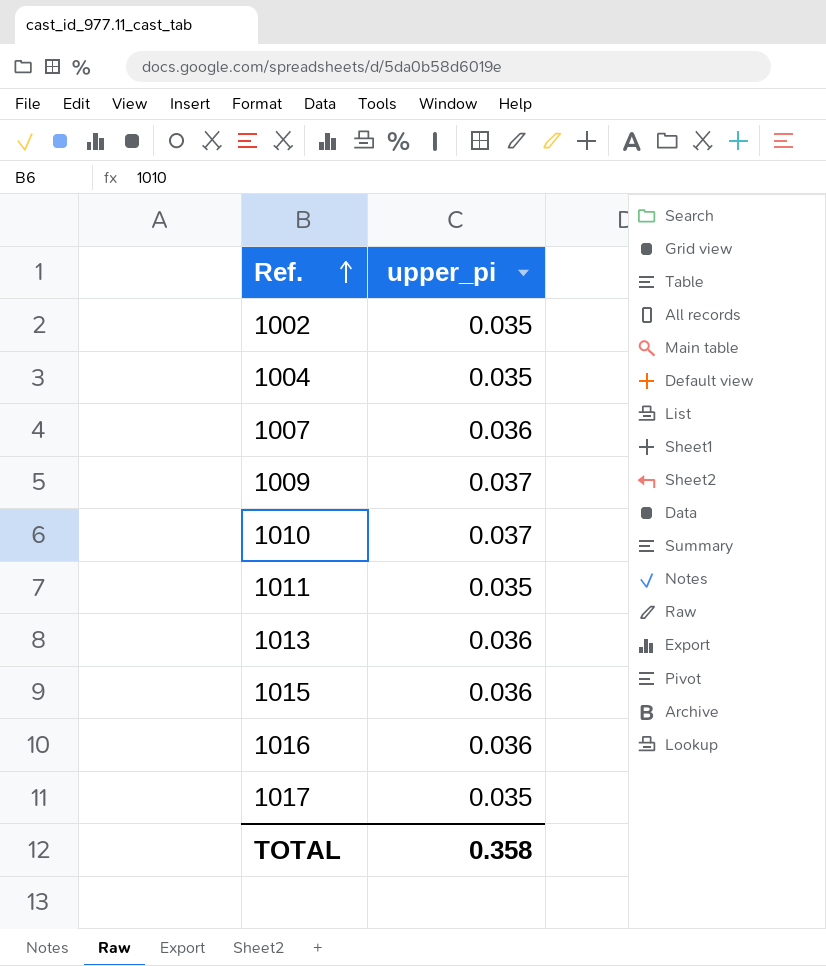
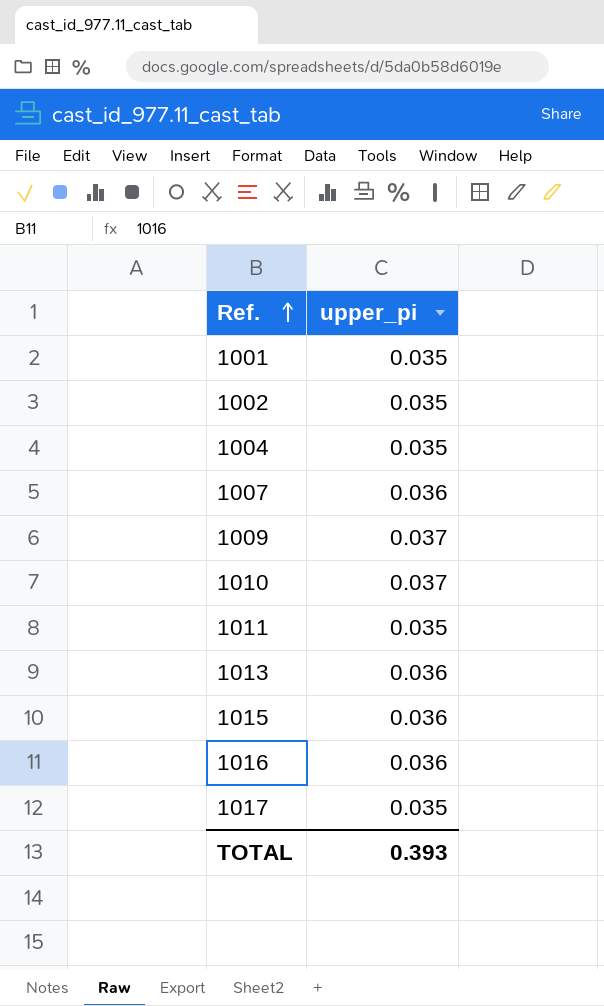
row 1001: none -> 0.035
TOTAL | upper_pi: 0.358 -> 0.393

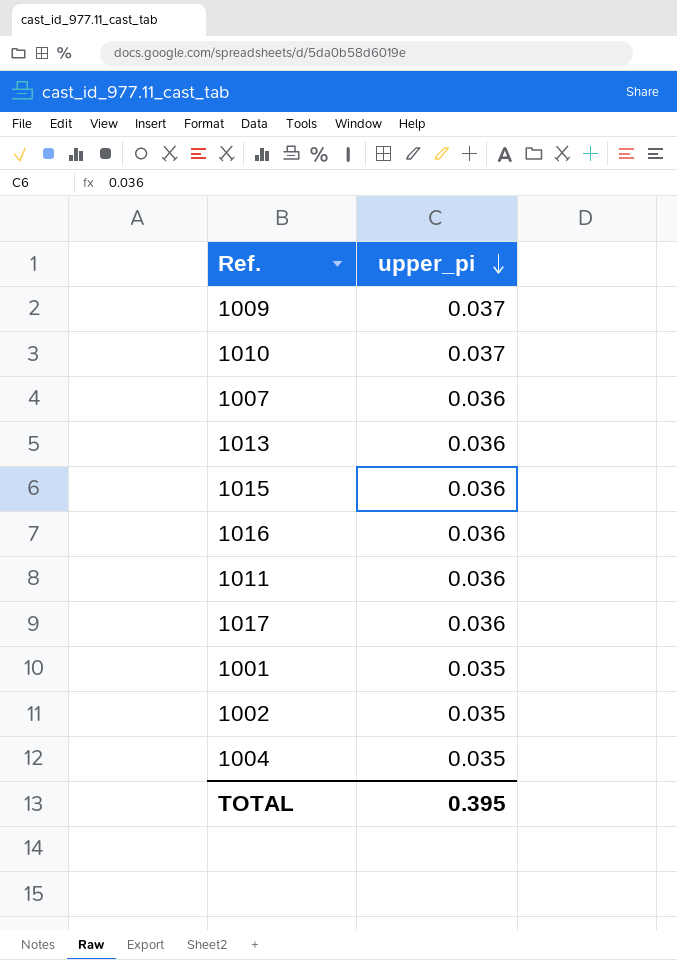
row order: Ref. ascending -> upper_pi descending
1011 | upper_pi: 0.035 -> 0.036
1017 | upper_pi: 0.035 -> 0.036
TOTAL | upper_pi: 0.393 -> 0.395

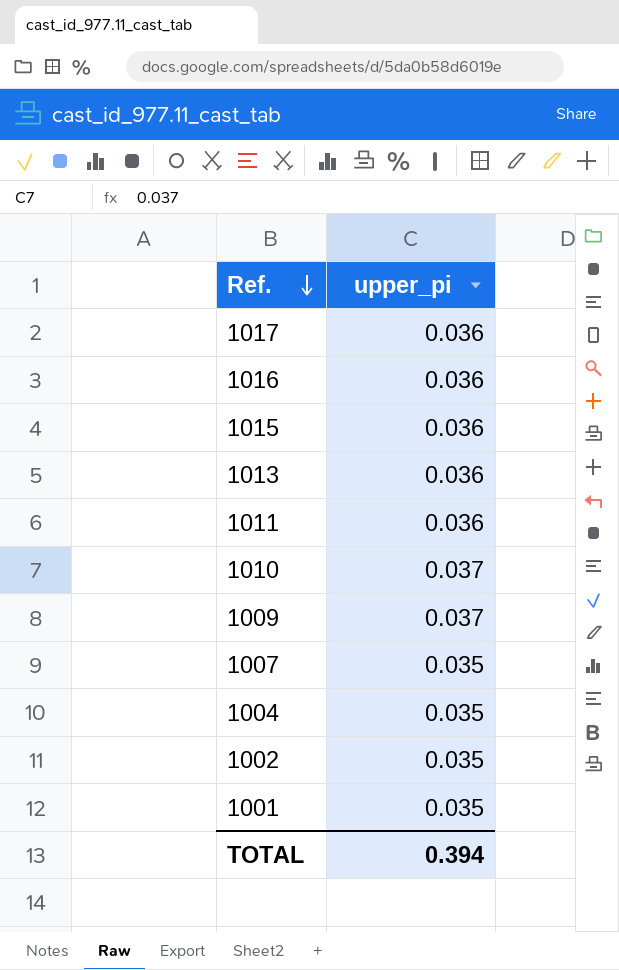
row order: upper_pi descending -> Ref. descending
1007 | upper_pi: 0.036 -> 0.035
TOTAL | upper_pi: 0.395 -> 0.394

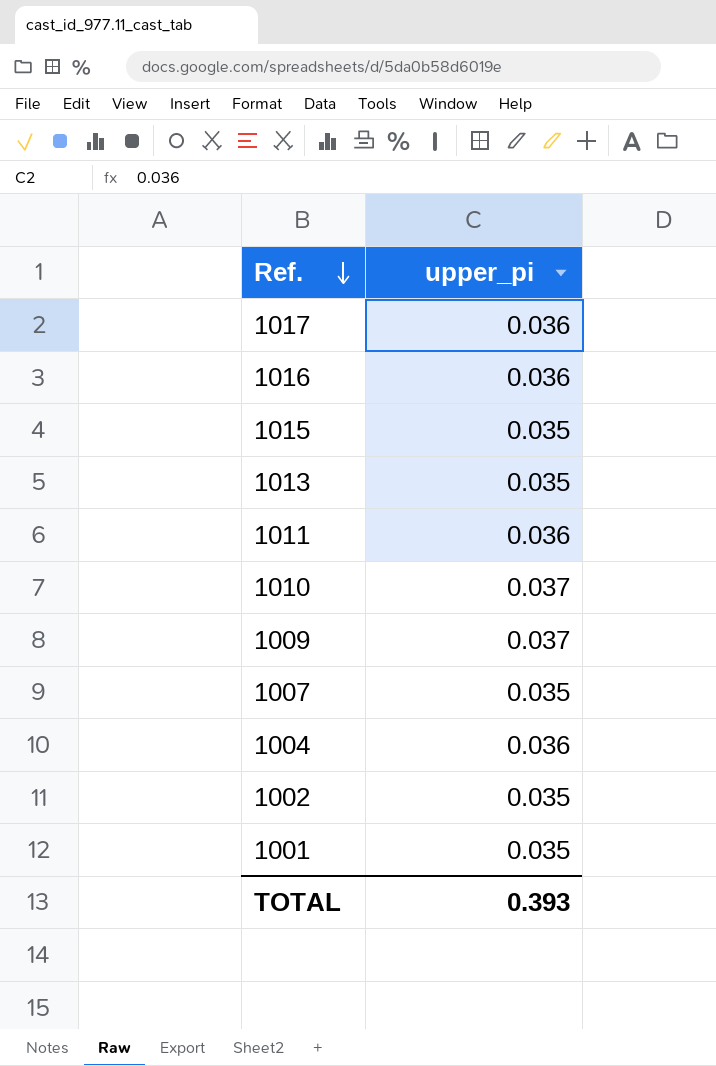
1015 | upper_pi: 0.036 -> 0.035
1013 | upper_pi: 0.036 -> 0.035
1004 | upper_pi: 0.035 -> 0.036
TOTAL | upper_pi: 0.394 -> 0.393

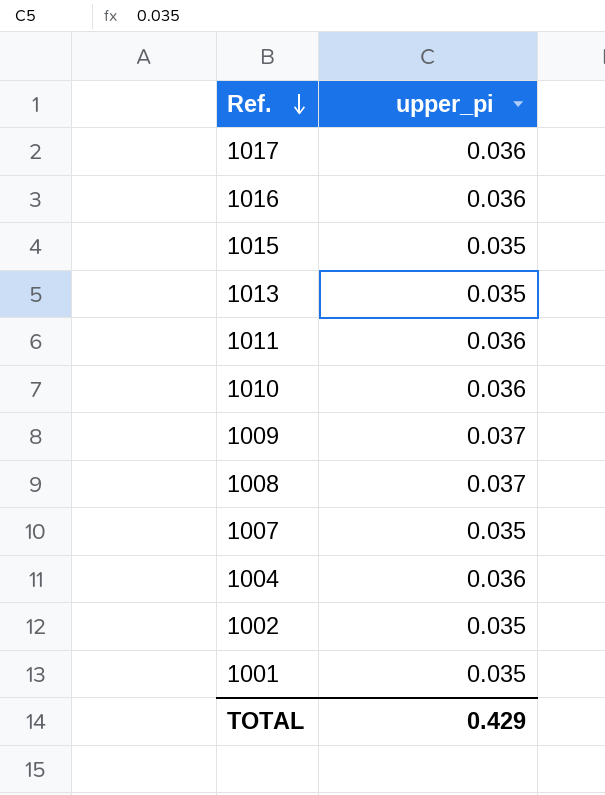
1010 | upper_pi: 0.037 -> 0.036
row 1008: none -> 0.037
TOTAL | upper_pi: 0.393 -> 0.429

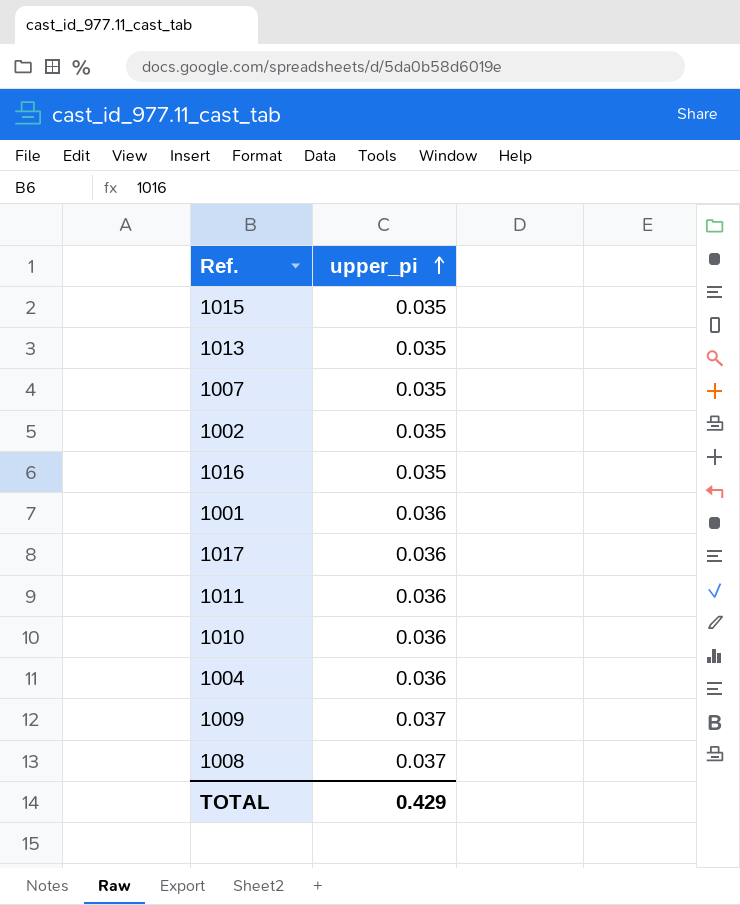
row order: Ref. descending -> upper_pi ascending
1016 | upper_pi: 0.036 -> 0.035
1001 | upper_pi: 0.035 -> 0.036

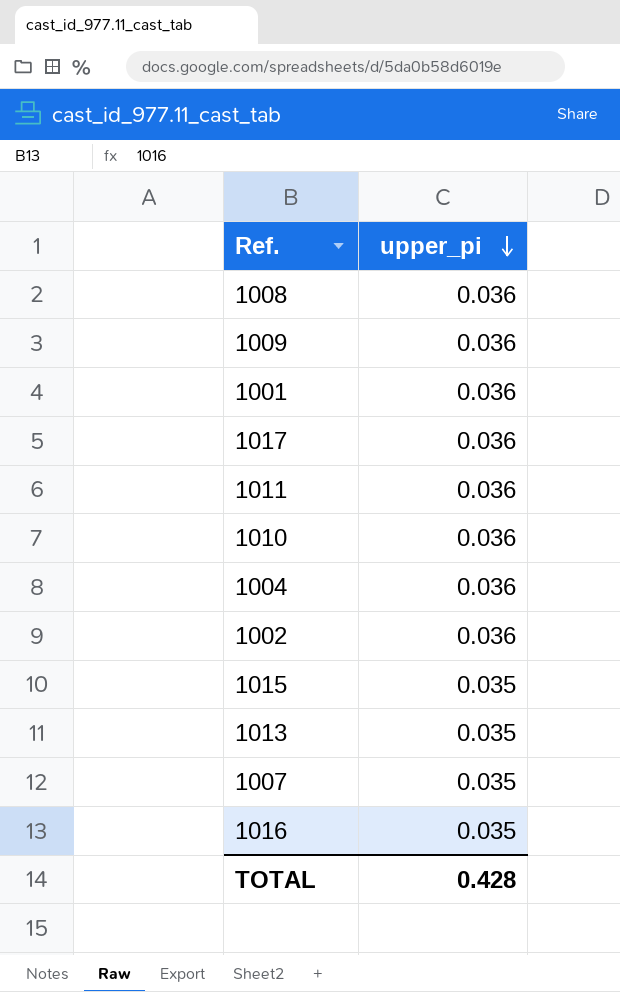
row order: upper_pi ascending -> upper_pi descending
1008 | upper_pi: 0.037 -> 0.036
1009 | upper_pi: 0.037 -> 0.036
1002 | upper_pi: 0.035 -> 0.036
TOTAL | upper_pi: 0.429 -> 0.428

